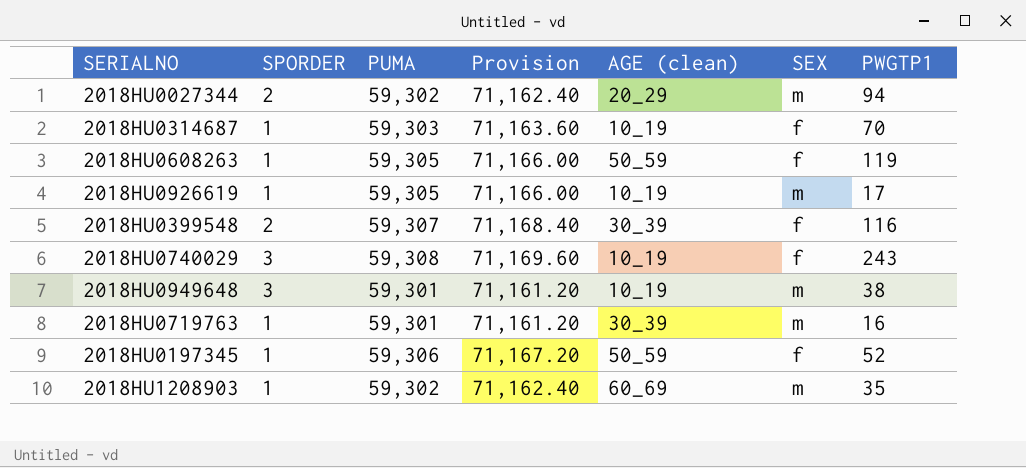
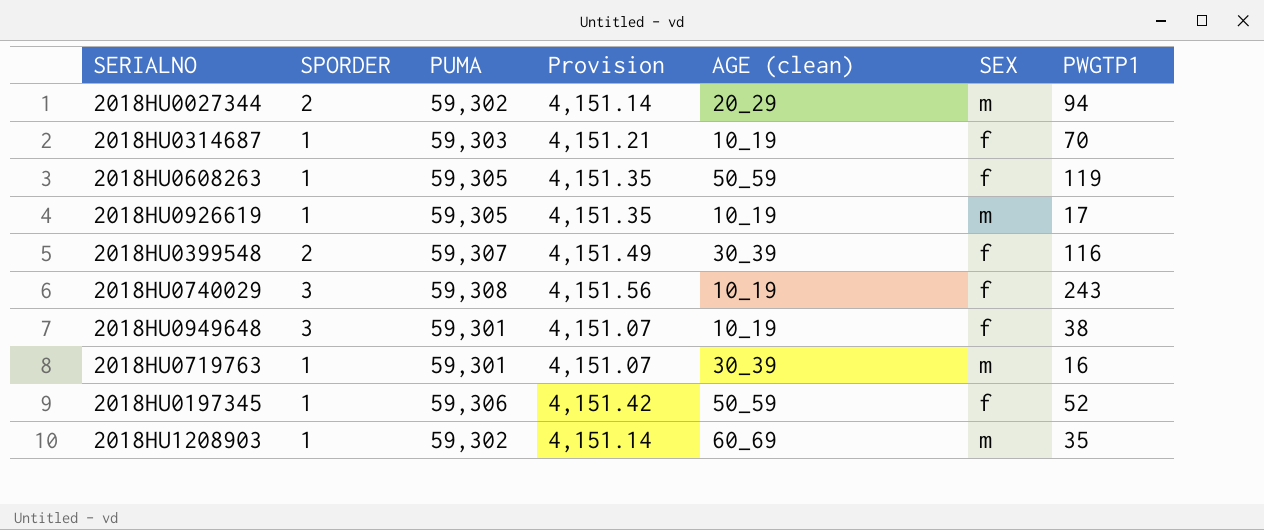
column Provision | formula: [PUMA] * 1.2 -> [PUMA] * 0.07
2018HU0949648 | SEX: m -> f

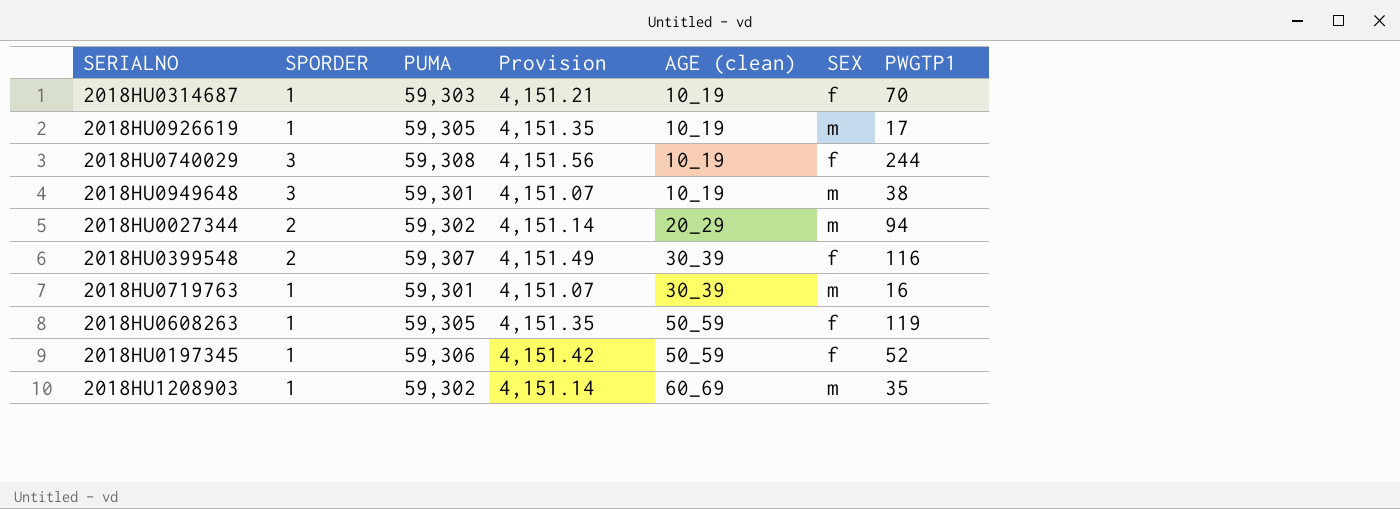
row order: none -> AGE (clean) ascending
2018HU0740029 | PWGTP1: 243 -> 244
2018HU0949648 | SEX: f -> m

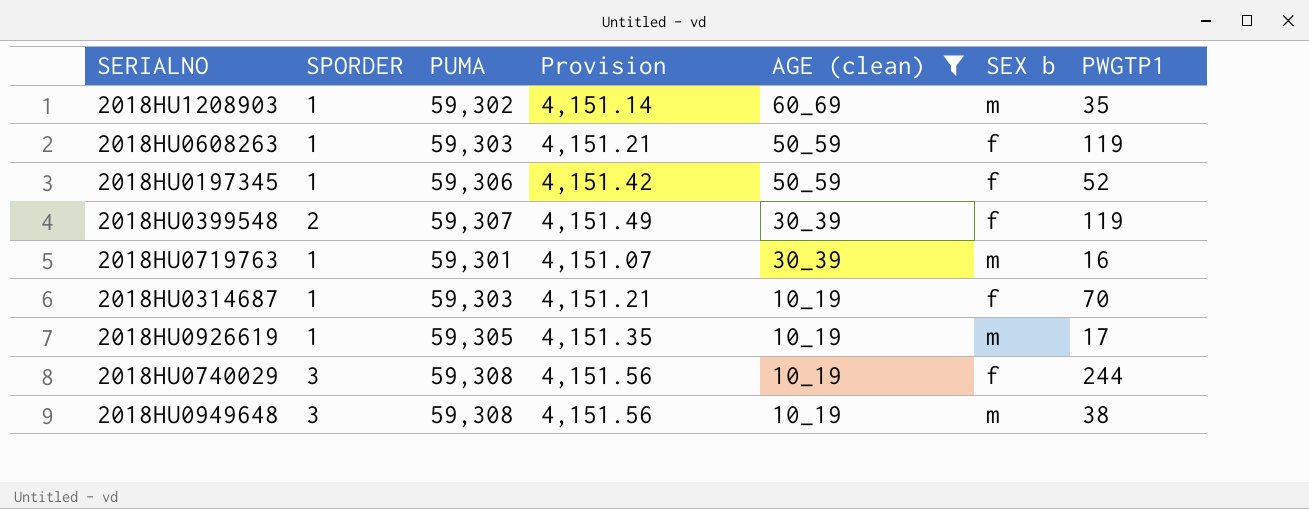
filter: none -> AGE (clean) != 20_29
row order: AGE (clean) ascending -> AGE (clean) descending
column name: SEX -> SEX b
2018HU0608263 | PUMA: 59,305 -> 59,303
2018HU0608263 | Provision: 4,151.35 -> 4,151.21
2018HU0399548 | PWGTP1: 116 -> 119
2018HU0949648 | PUMA: 59,301 -> 59,308
2018HU0949648 | Provision: 4,151.07 -> 4,151.56

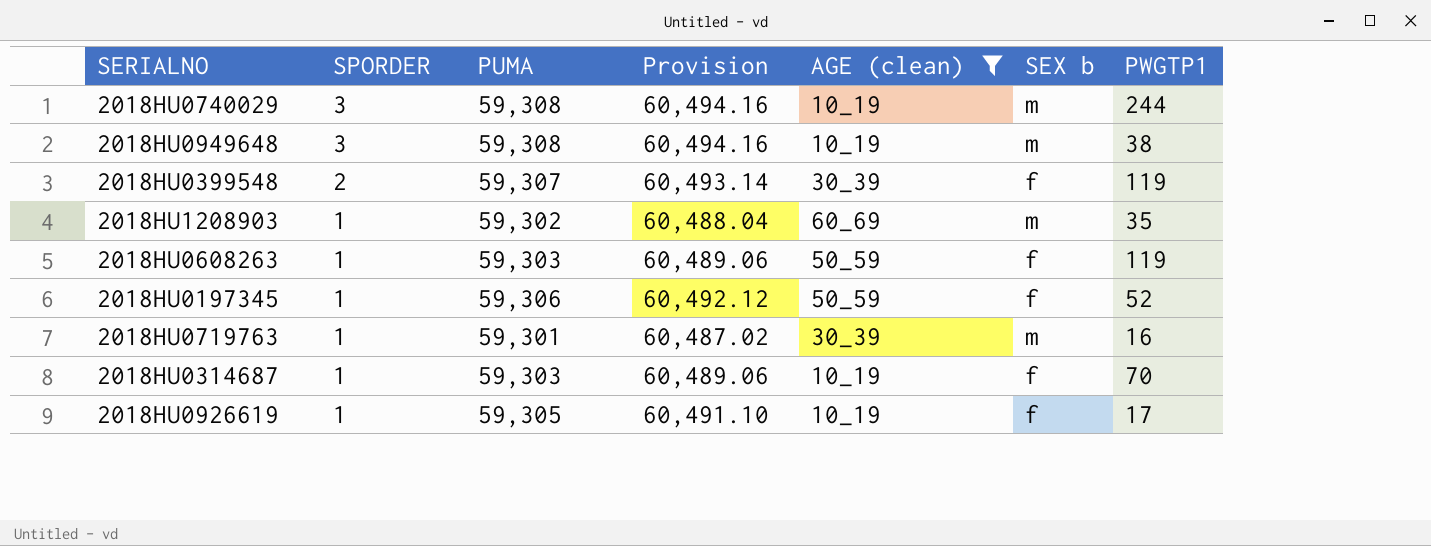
row order: AGE (clean) descending -> SPORDER descending
column Provision | formula: [PUMA] * 0.07 -> [PUMA] * 1.02
2018HU0740029 | SEX b: f -> m
2018HU0926619 | SEX b: m -> f

